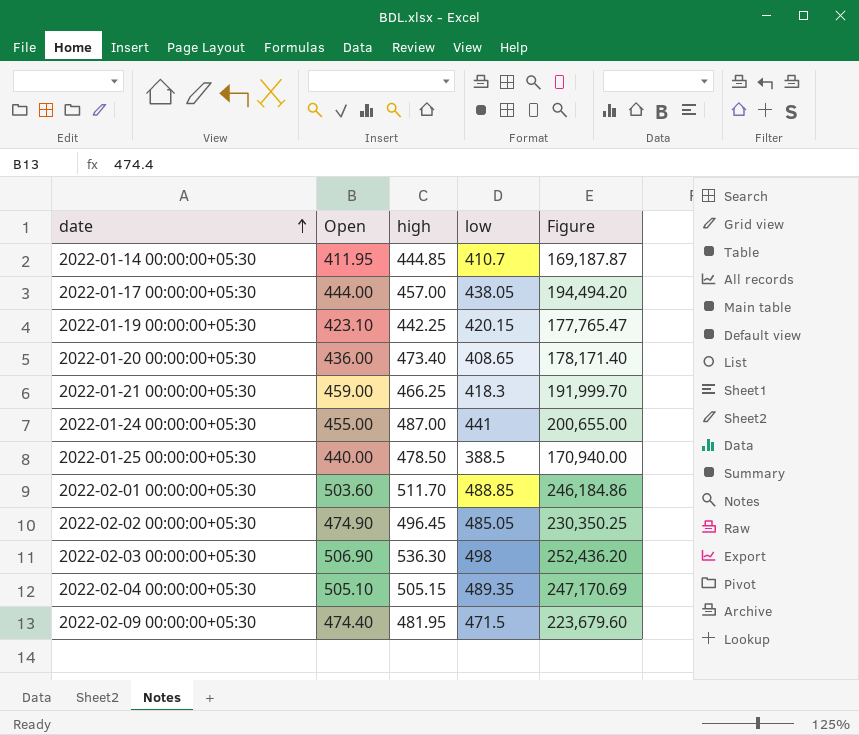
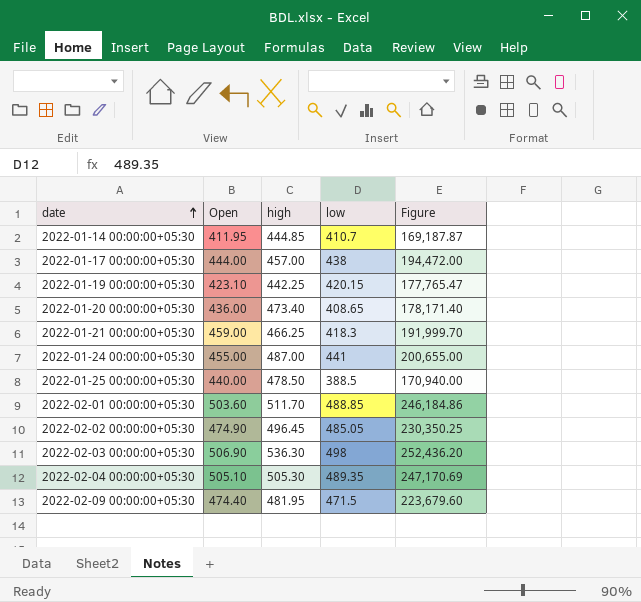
2022-01-17 00:00:00+05:30 | low: 438.05 -> 438
2022-01-17 00:00:00+05:30 | Figure: 194,494.20 -> 194,472.00
2022-02-04 00:00:00+05:30 | high: 505.15 -> 505.30

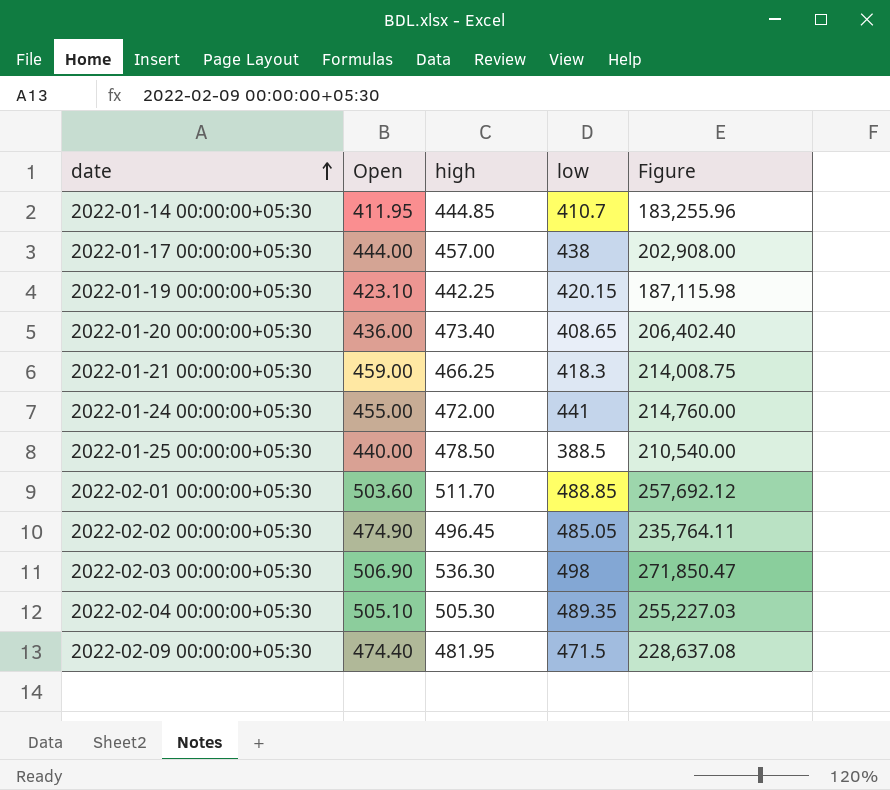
column Figure | formula: [Open] * [low] -> [Open] * [high]
2022-01-24 00:00:00+05:30 | high: 487.00 -> 472.00

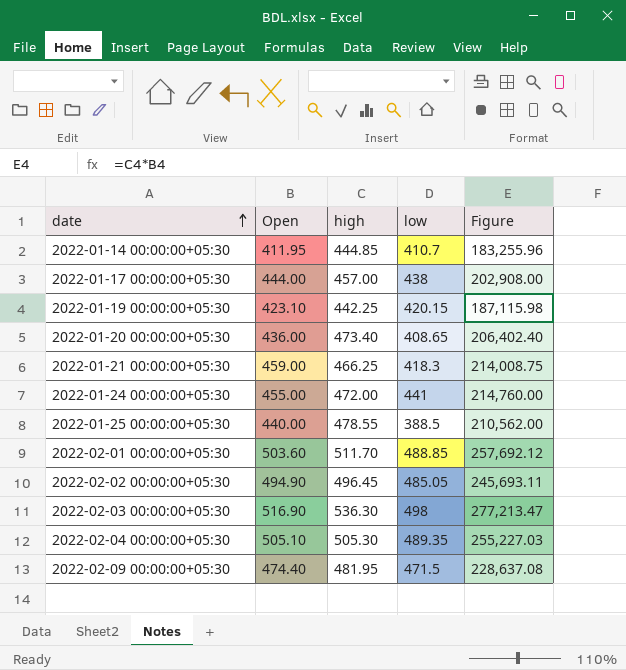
2022-01-25 00:00:00+05:30 | high: 478.50 -> 478.55
2022-01-25 00:00:00+05:30 | Figure: 210,540.00 -> 210,562.00
2022-02-02 00:00:00+05:30 | Open: 474.90 -> 494.90
2022-02-02 00:00:00+05:30 | Figure: 235,764.11 -> 245,693.11
2022-02-03 00:00:00+05:30 | Open: 506.90 -> 516.90
2022-02-03 00:00:00+05:30 | Figure: 271,850.47 -> 277,213.47

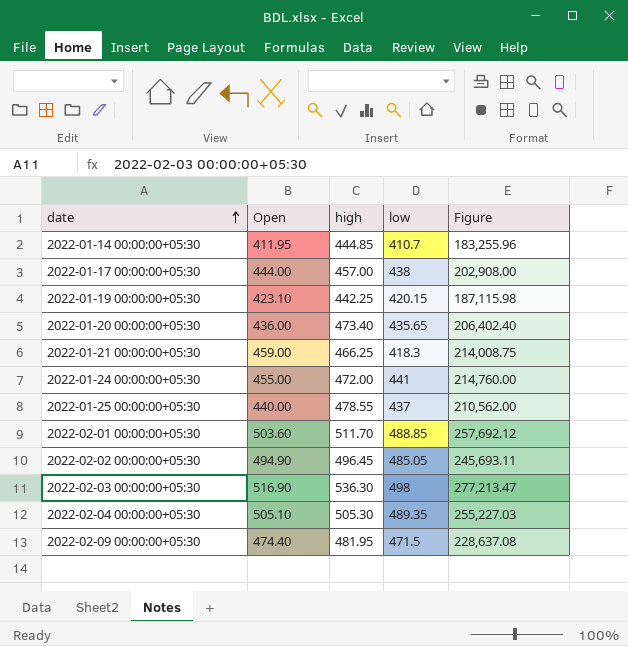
2022-01-20 00:00:00+05:30 | low: 408.65 -> 435.65
2022-01-25 00:00:00+05:30 | low: 388.5 -> 437

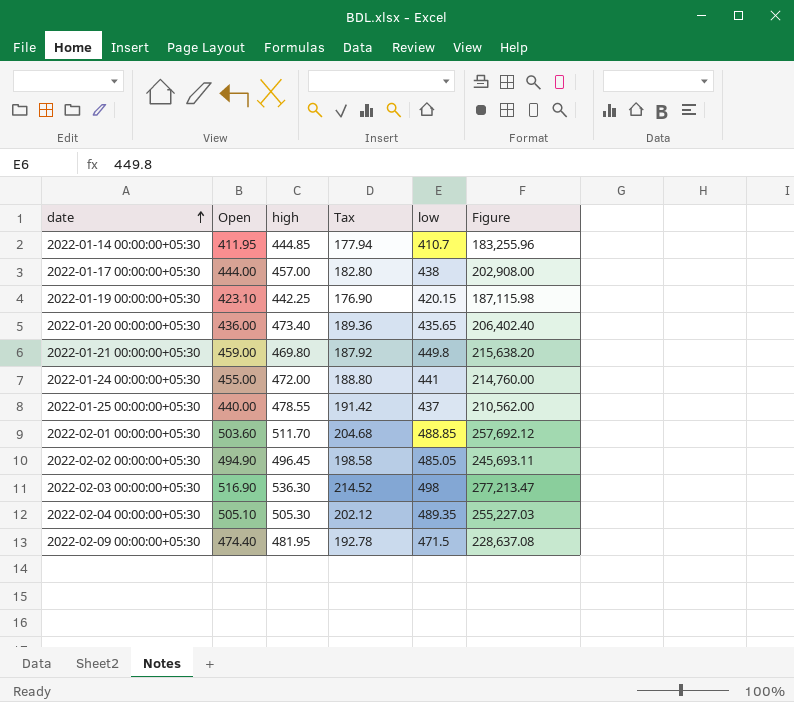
column Tax | formula: none -> [high] * 0.4
2022-01-21 00:00:00+05:30 | high: 466.25 -> 469.80
2022-01-21 00:00:00+05:30 | low: 418.3 -> 449.8
2022-01-21 00:00:00+05:30 | Figure: 214,008.75 -> 215,638.20

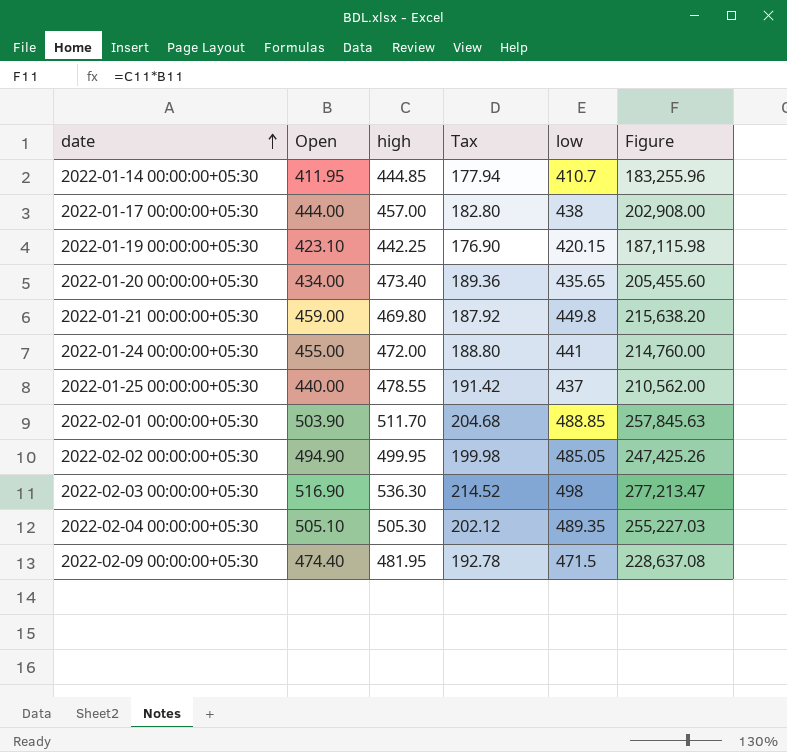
2022-01-20 00:00:00+05:30 | Open: 436.00 -> 434.00
2022-01-20 00:00:00+05:30 | Figure: 206,402.40 -> 205,455.60
2022-02-01 00:00:00+05:30 | Open: 503.60 -> 503.90
2022-02-01 00:00:00+05:30 | Figure: 257,692.12 -> 257,845.63
2022-02-02 00:00:00+05:30 | high: 496.45 -> 499.95
2022-02-02 00:00:00+05:30 | Tax: 198.58 -> 199.98
2022-02-02 00:00:00+05:30 | Figure: 245,693.11 -> 247,425.26

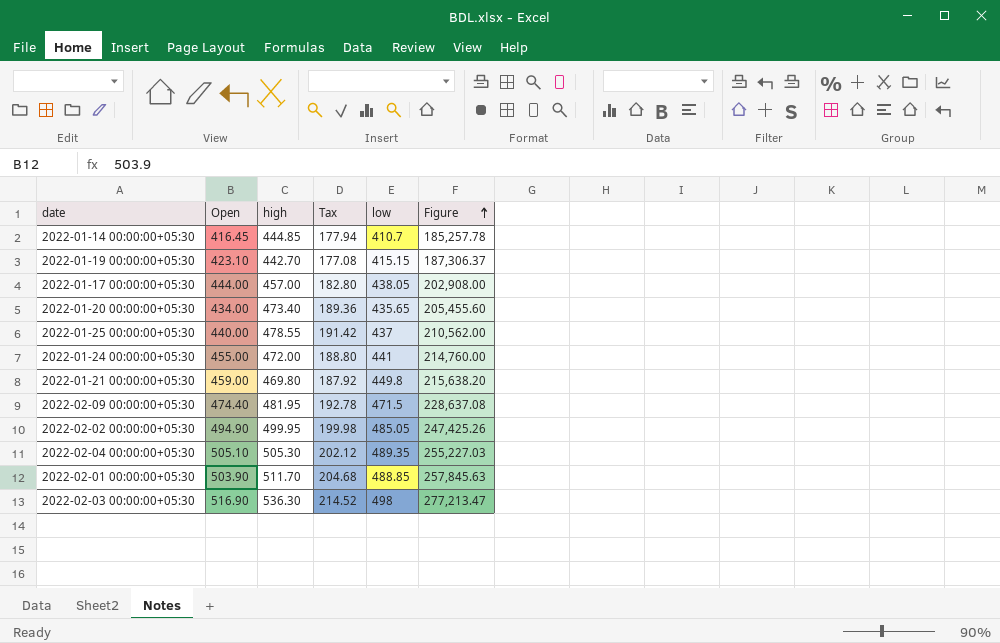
row order: date ascending -> Figure ascending
2022-01-14 00:00:00+05:30 | Open: 411.95 -> 416.45
2022-01-14 00:00:00+05:30 | Figure: 183,255.96 -> 185,257.78
2022-01-19 00:00:00+05:30 | high: 442.25 -> 442.70
2022-01-19 00:00:00+05:30 | Tax: 176.90 -> 177.08
2022-01-19 00:00:00+05:30 | low: 420.15 -> 415.15
2022-01-19 00:00:00+05:30 | Figure: 187,115.98 -> 187,306.37
2022-01-17 00:00:00+05:30 | low: 438 -> 438.05

